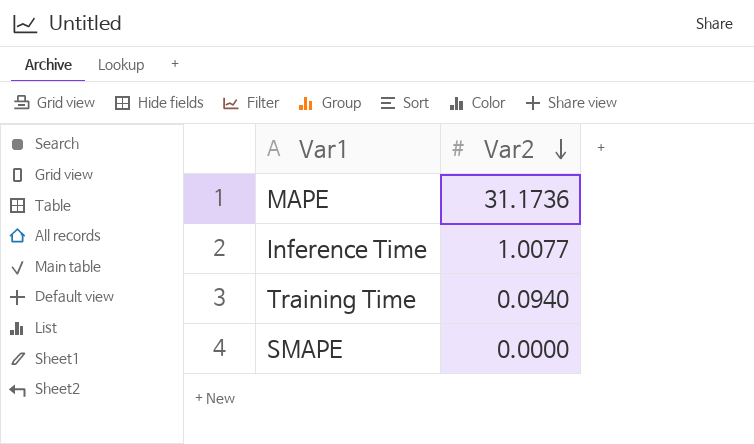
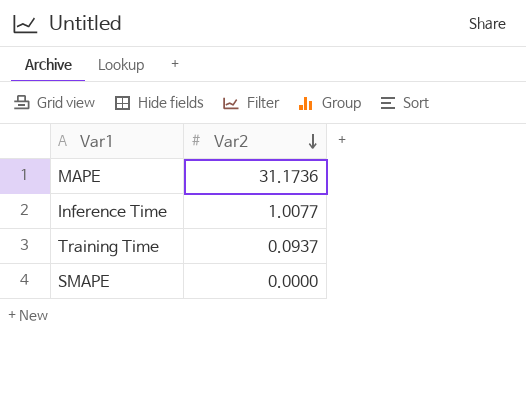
Training Time | Var2: 0.0940 -> 0.0937

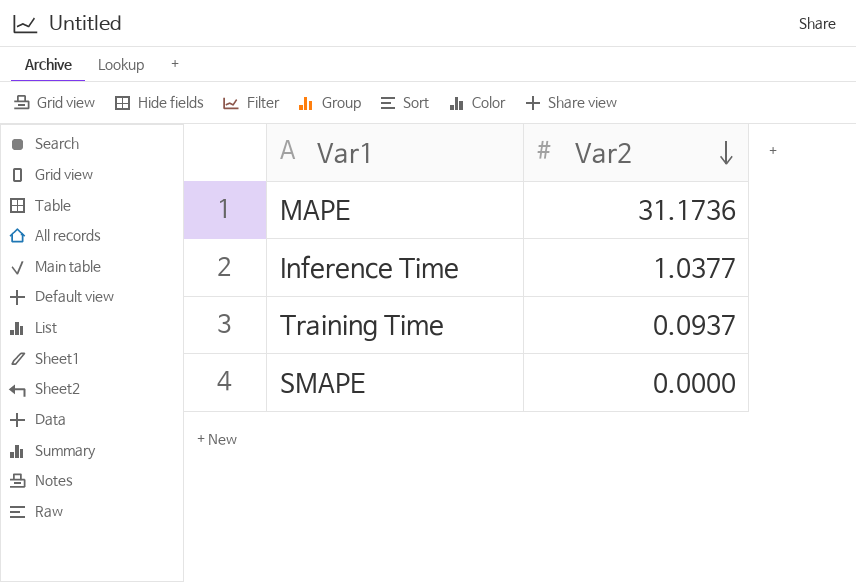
Inference Time | Var2: 1.0077 -> 1.0377

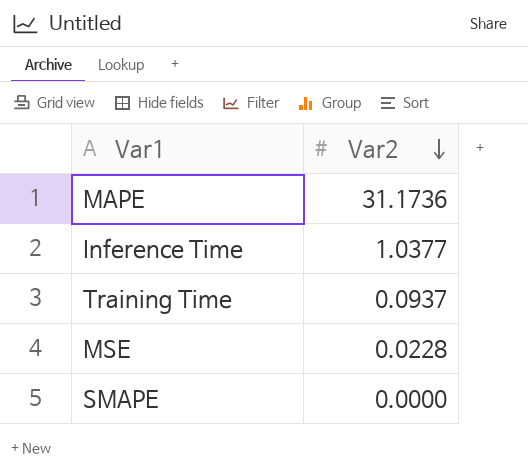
row MSE: none -> 0.0228

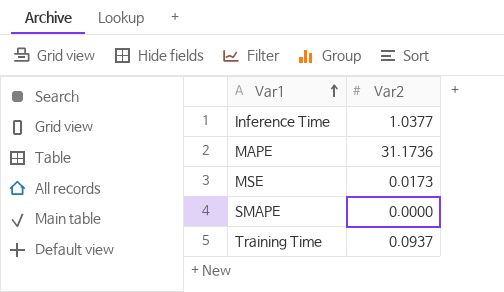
row order: Var2 descending -> Var1 ascending
MSE | Var2: 0.0228 -> 0.0173

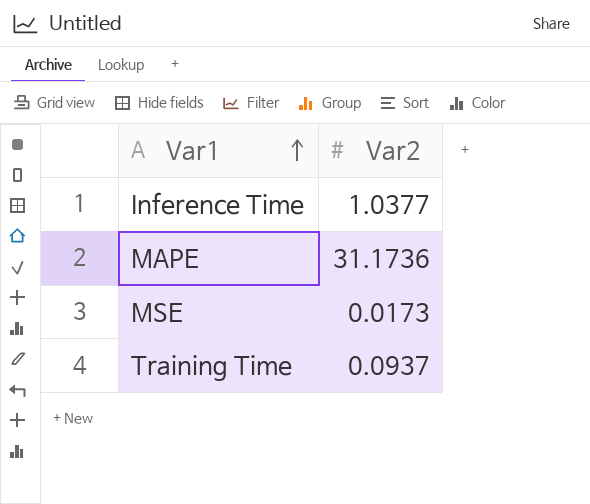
row SMAPE: 0.0000 -> none

